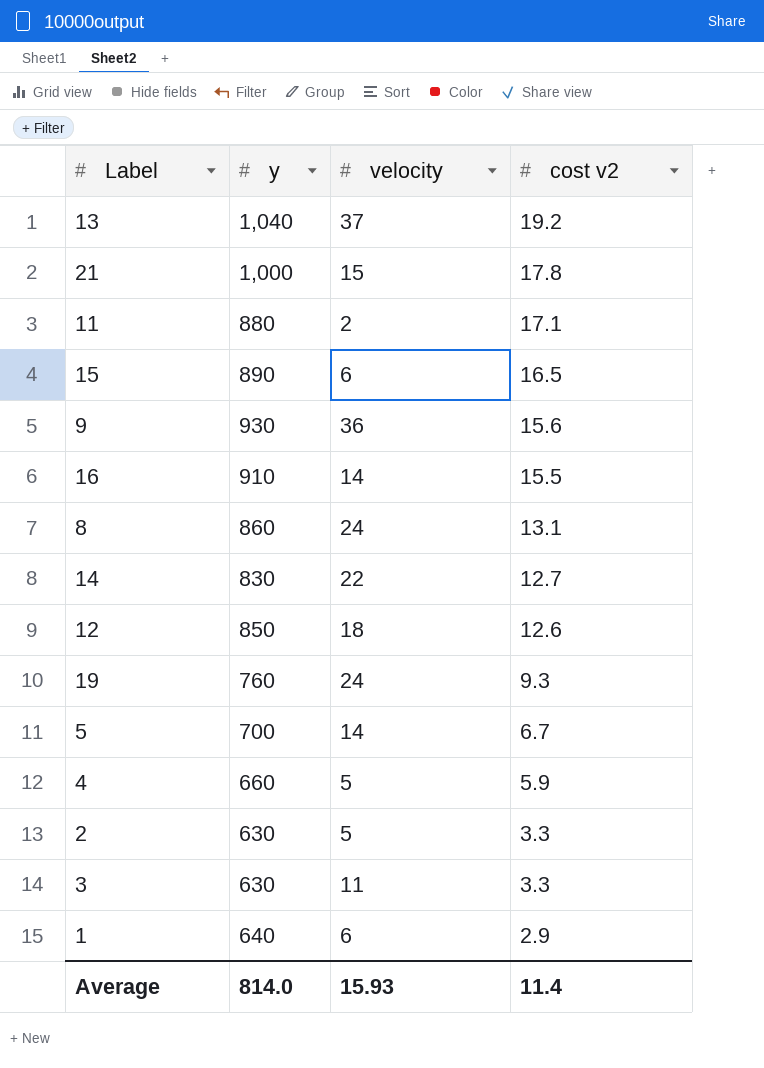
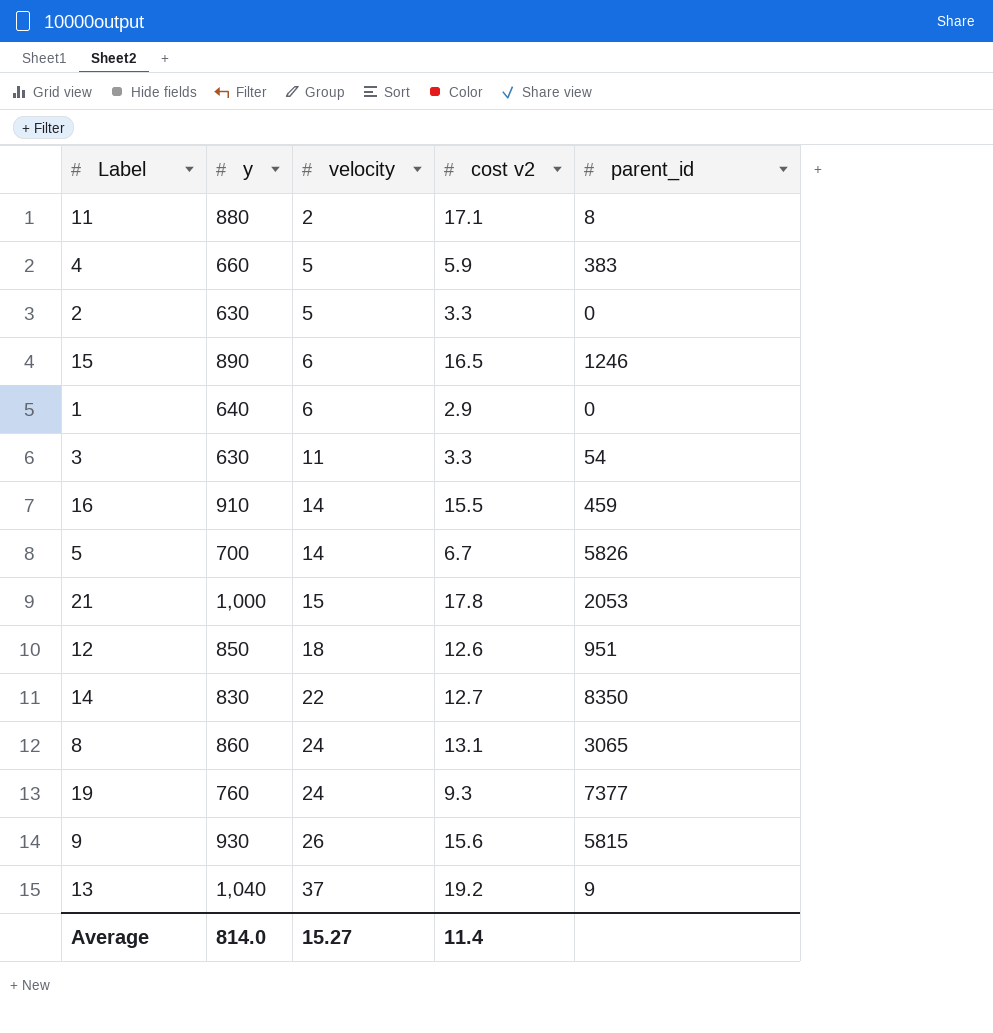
row order: cost v2 descending -> velocity ascending
column parent_id | position: none -> 5
9 | velocity: 36 -> 26
Average | velocity: 15.93 -> 15.27

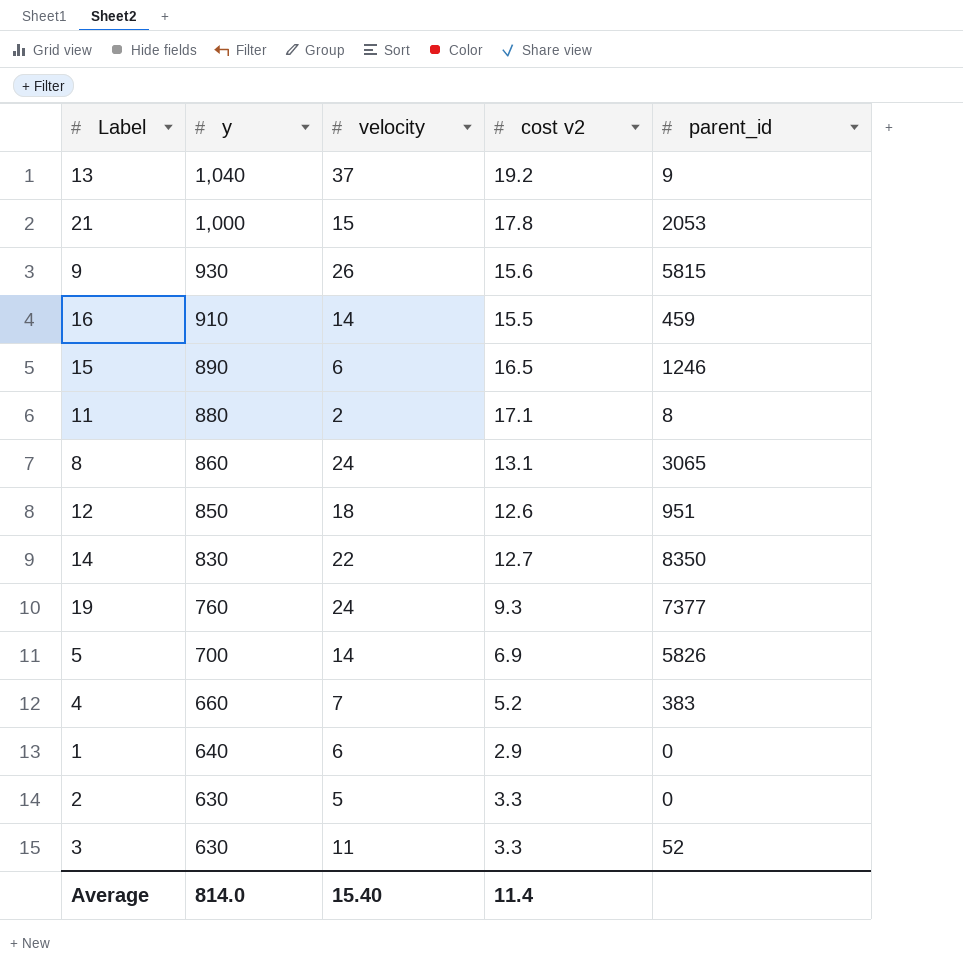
row order: velocity ascending -> y descending
5 | cost v2: 6.7 -> 6.9
4 | velocity: 5 -> 7
4 | cost v2: 5.9 -> 5.2
3 | parent_id: 54 -> 52
Average | velocity: 15.27 -> 15.40

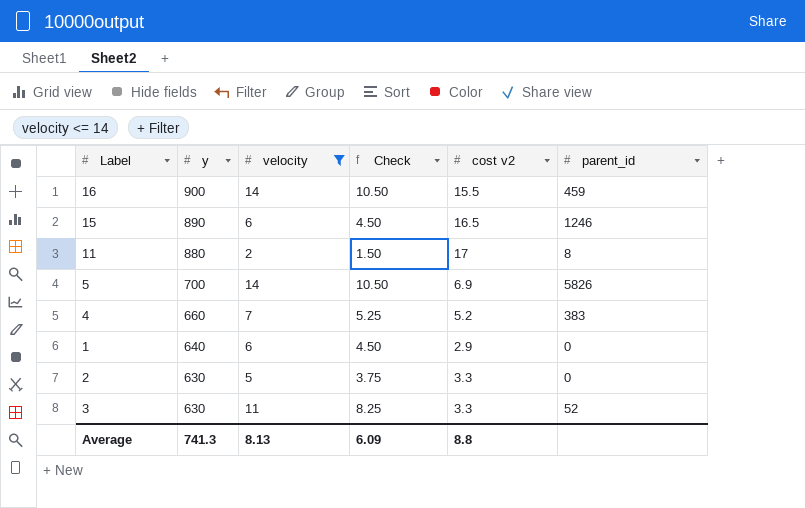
filter: none -> velocity <= 14
column Check | formula: none -> [velocity] * 0.75
16 | y: 910 -> 900
11 | cost v2: 17.1 -> 17
Average | y: 814.0 -> 741.3
Average | velocity: 15.40 -> 8.13
Average | cost v2: 11.4 -> 8.8

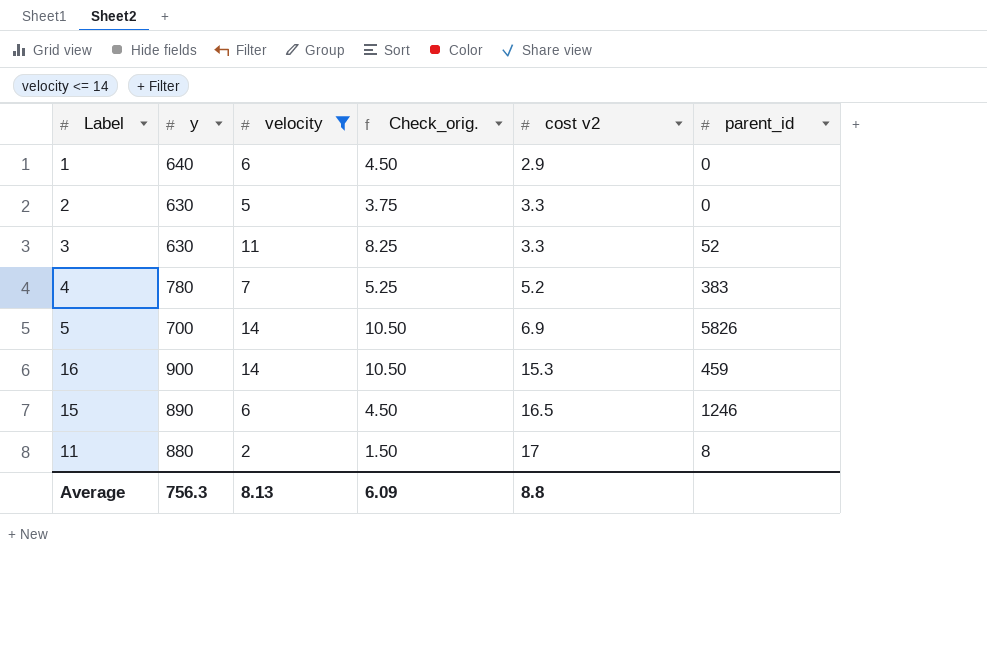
row order: y descending -> cost v2 ascending
column name: Check -> Check_orig.
4 | y: 660 -> 780
16 | cost v2: 15.5 -> 15.3
Average | y: 741.3 -> 756.3

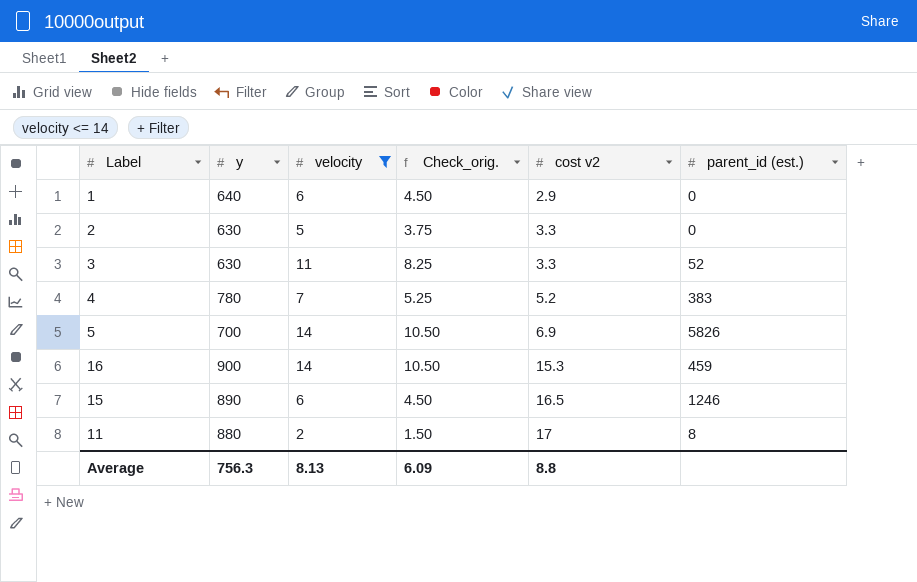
column name: parent_id -> parent_id (est.)

